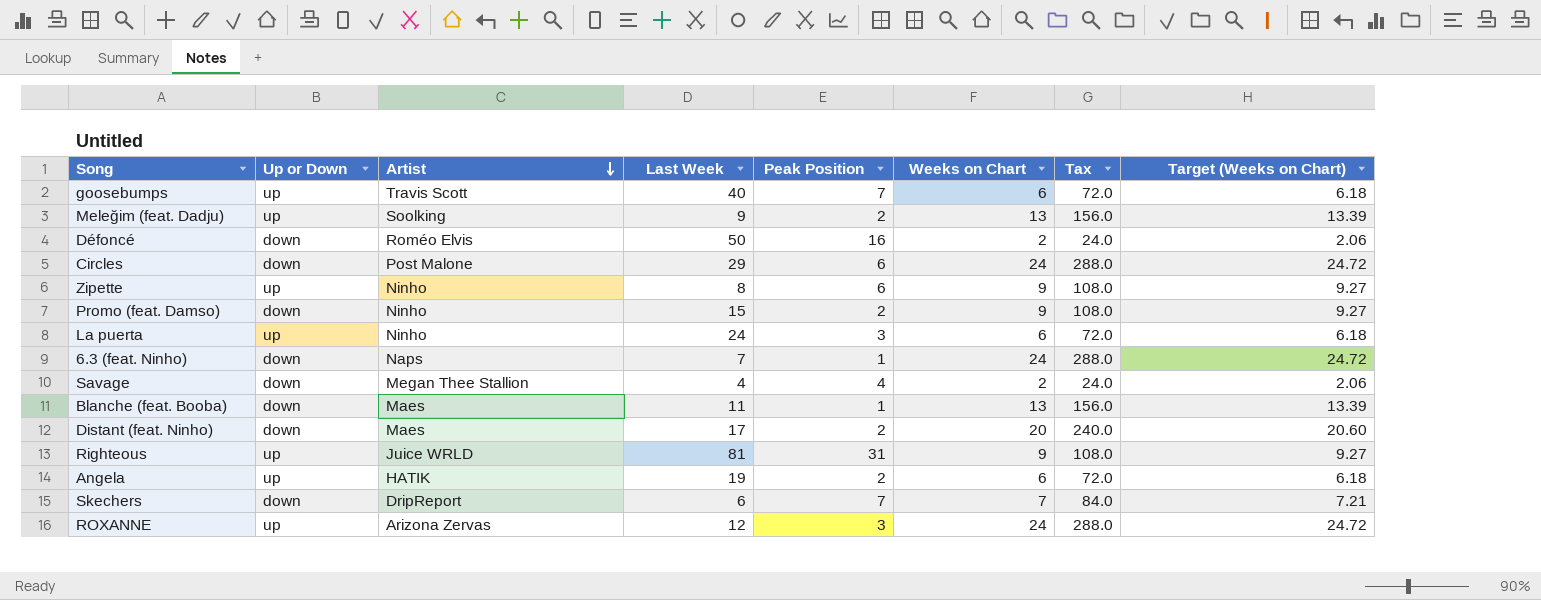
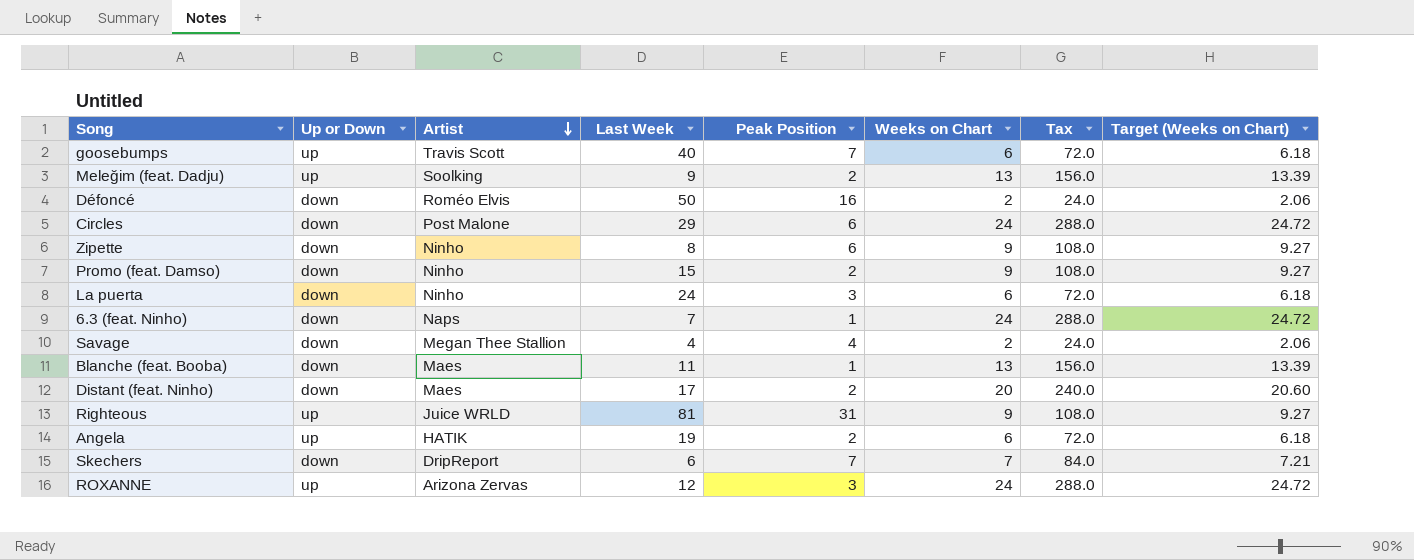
Zipette | Up or Down: up -> down
La puerta | Up or Down: up -> down

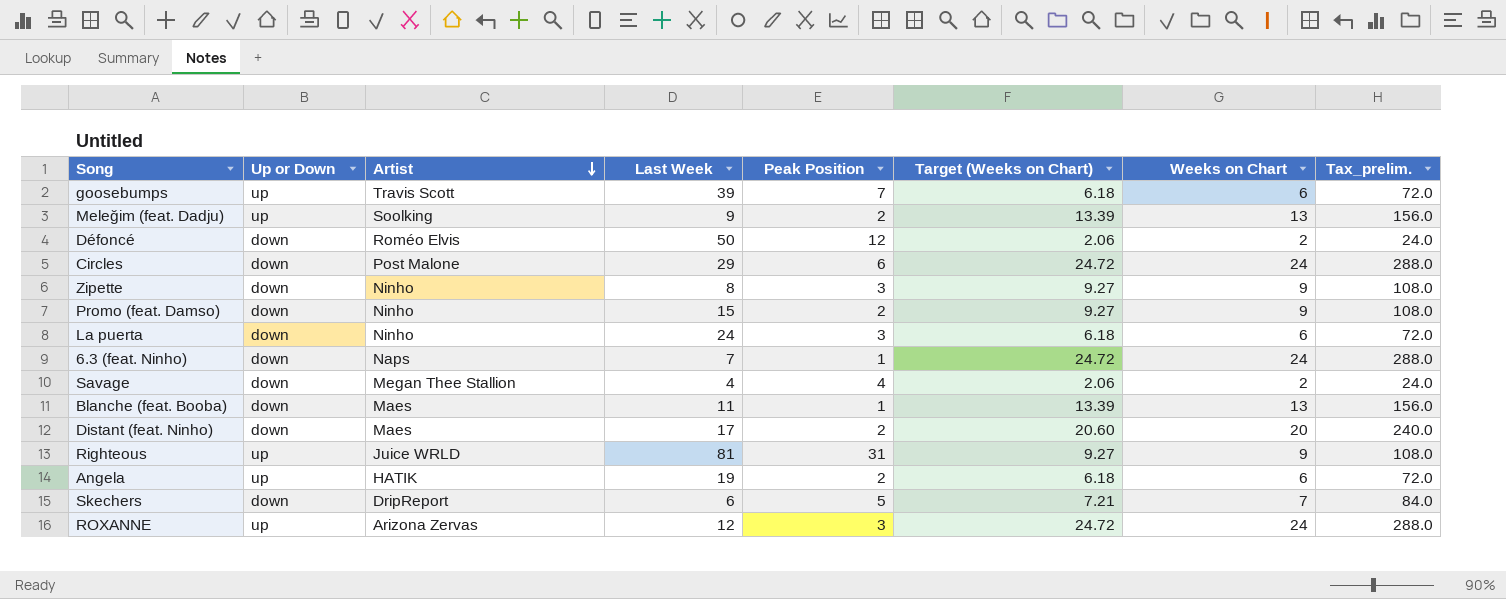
column Target (Weeks on Chart) | position: 8 -> 6
column name: Tax -> Tax_prelim.
goosebumps | Last Week: 40 -> 39
Défoncé | Peak Position: 16 -> 12
Zipette | Peak Position: 6 -> 3
Skechers | Peak Position: 7 -> 5

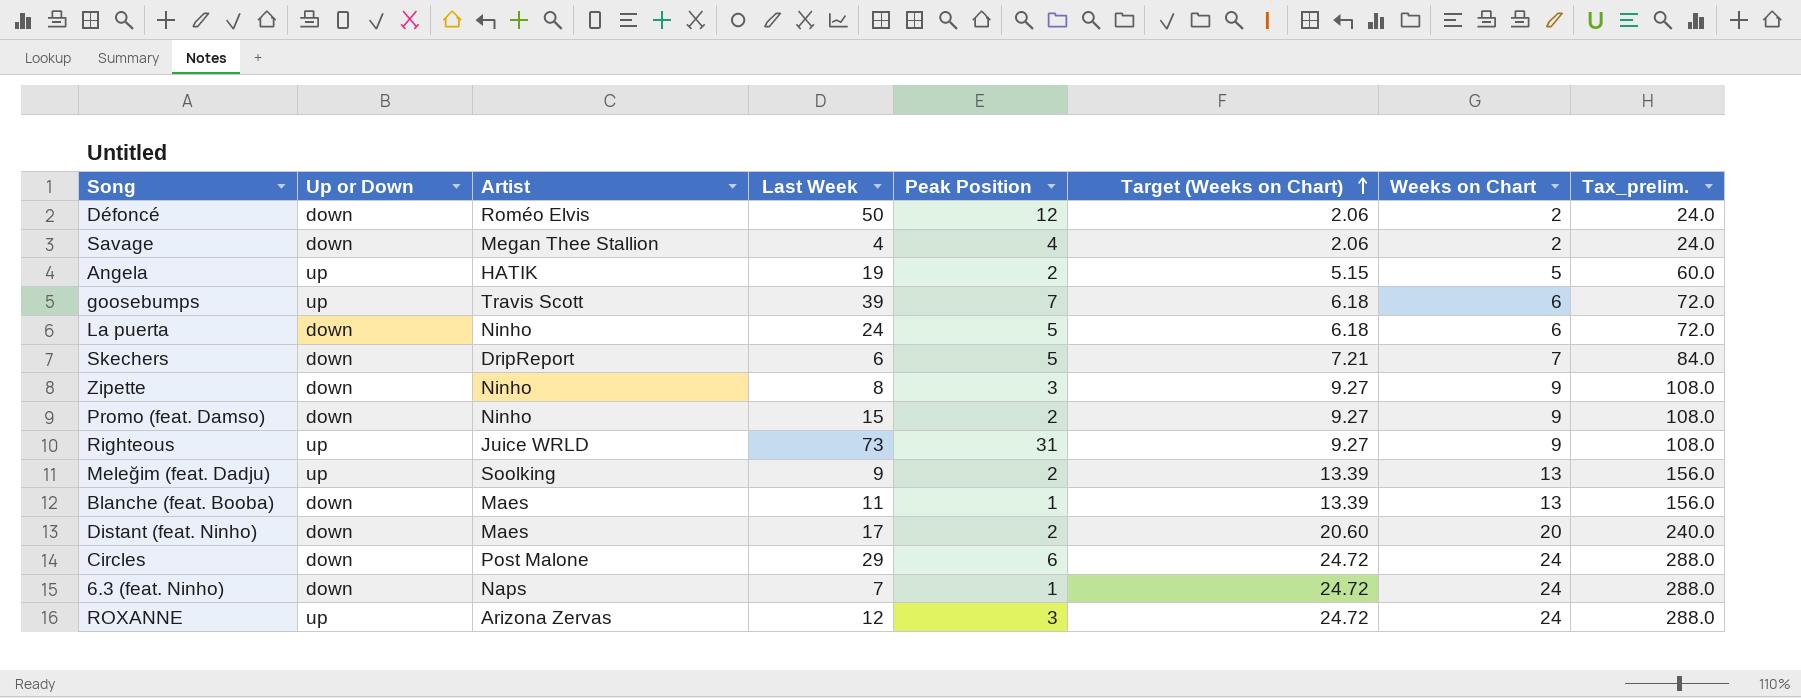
row order: Artist descending -> Target (Weeks on Chart) ascending
Angela | Target (Weeks on Chart): 6.18 -> 5.15
Angela | Weeks on Chart: 6 -> 5
Angela | Tax_prelim.: 72.0 -> 60.0
La puerta | Peak Position: 3 -> 5
Righteous | Last Week: 81 -> 73

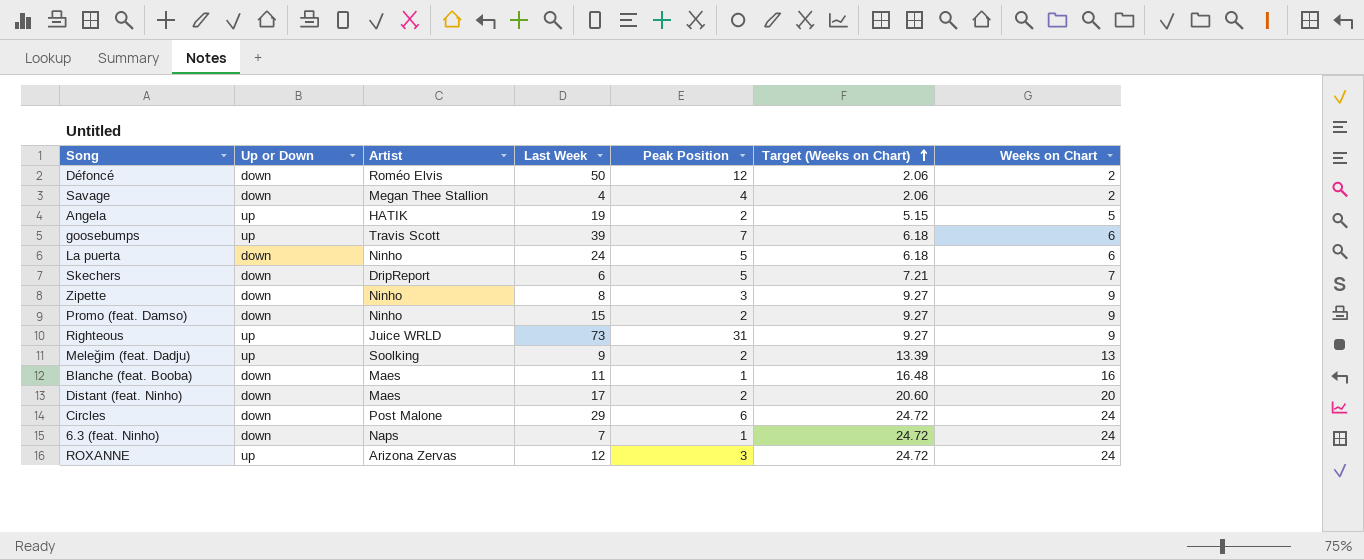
column Tax_prelim. | formula: [Weeks on Chart] * 12 -> none
Blanche (feat. Booba) | Target (Weeks on Chart): 13.39 -> 16.48
Blanche (feat. Booba) | Weeks on Chart: 13 -> 16

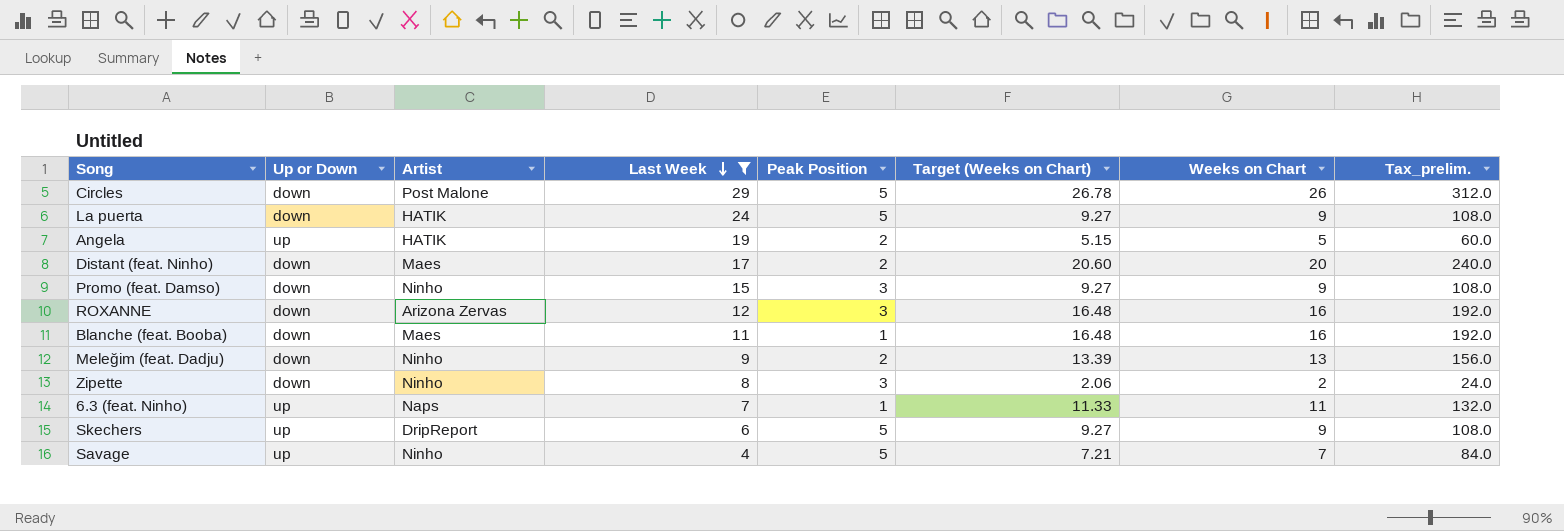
filter: none -> Last Week <= 29
row order: Target (Weeks on Chart) ascending -> Last Week descending
column Tax_prelim. | formula: none -> [Weeks on Chart] * 12
Circles | Peak Position: 6 -> 5
Circles | Target (Weeks on Chart): 24.72 -> 26.78
Circles | Weeks on Chart: 24 -> 26
La puerta | Artist: Ninho -> HATIK
La puerta | Target (Weeks on Chart): 6.18 -> 9.27
La puerta | Weeks on Chart: 6 -> 9
Promo (feat. Damso) | Peak Position: 2 -> 3
ROXANNE | Up or Down: up -> down
ROXANNE | Target (Weeks on Chart): 24.72 -> 16.48
ROXANNE | Weeks on Chart: 24 -> 16
Meleğim (feat. Dadju) | Up or Down: up -> down
Meleğim (feat. Dadju) | Artist: Soolking -> Ninho
Zipette | Target (Weeks on Chart): 9.27 -> 2.06
Zipette | Weeks on Chart: 9 -> 2
6.3 (feat. Ninho) | Up or Down: down -> up
6.3 (feat. Ninho) | Target (Weeks on Chart): 24.72 -> 11.33
6.3 (feat. Ninho) | Weeks on Chart: 24 -> 11
Skechers | Up or Down: down -> up
Skechers | Target (Weeks on Chart): 7.21 -> 9.27
Skechers | Weeks on Chart: 7 -> 9
Savage | Up or Down: down -> up
Savage | Artist: Megan Thee Stallion -> Ninho
Savage | Peak Position: 4 -> 5
Savage | Target (Weeks on Chart): 2.06 -> 7.21
Savage | Weeks on Chart: 2 -> 7

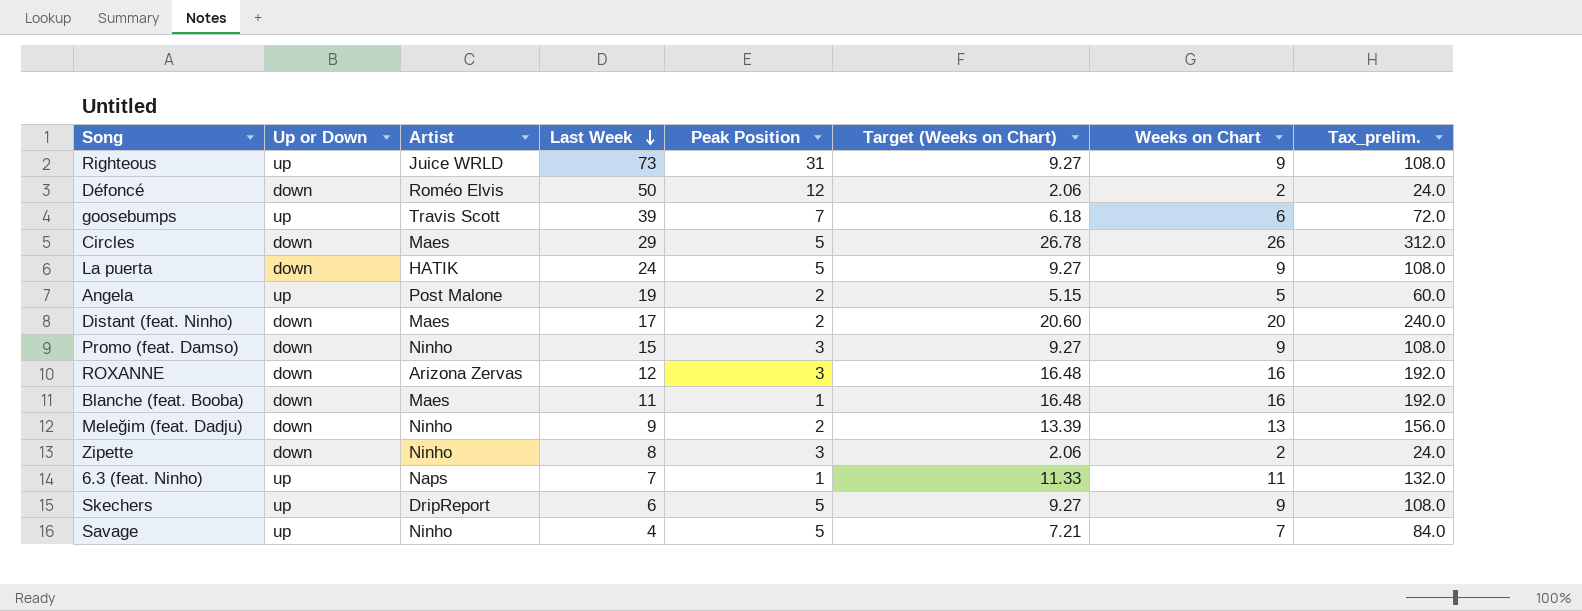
filter: Last Week <= 29 -> none
Circles | Artist: Post Malone -> Maes
Angela | Artist: HATIK -> Post Malone

